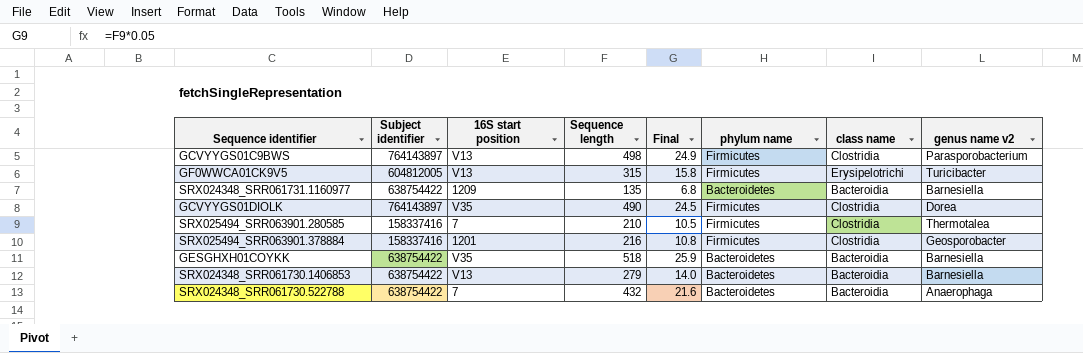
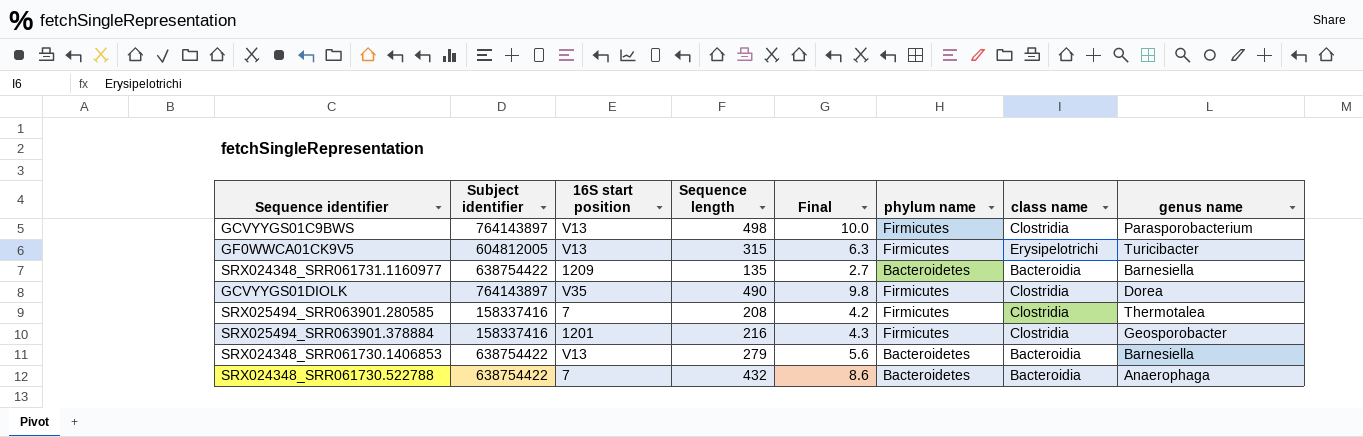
column Final | formula: [Sequence length] * 0.05 -> [Sequence length] * 0.02
column name: genus name v2 -> genus name
row GESGHXH01COYKK: 638754422 | V35 | 518 | 25.9 | Bacteroidetes | Bacteroidia | Barnesiella -> none
SRX025494_SRR063901.280585 | Sequence length: 210 -> 208

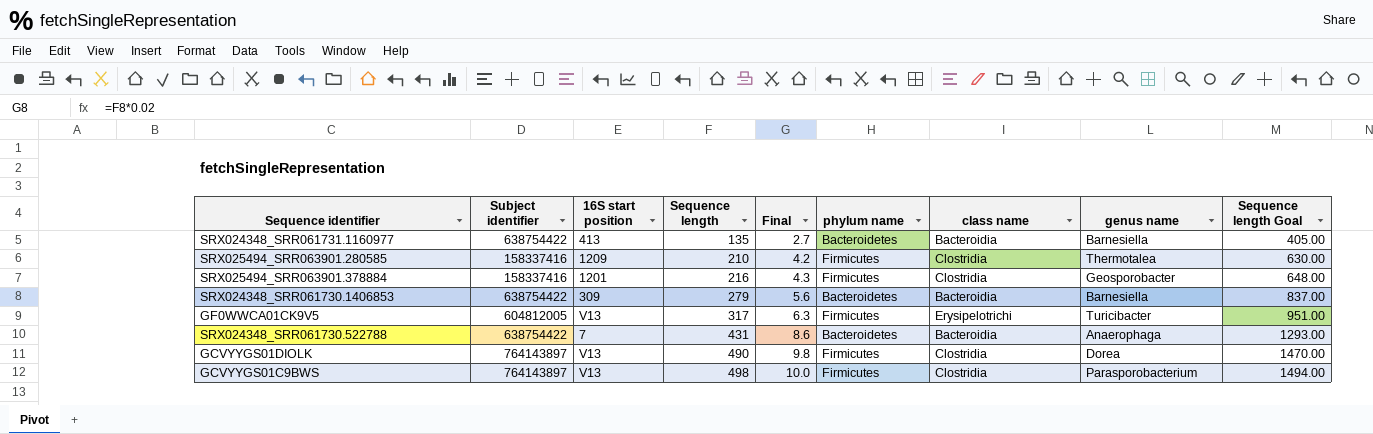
row order: none -> Sequence length ascending
column Sequence length Goal | formula: none -> [Sequence length] * 3
SRX024348_SRR061731.1160977 | 16S start position: 1209 -> 413
SRX025494_SRR063901.280585 | 16S start position: 7 -> 1209
SRX025494_SRR063901.280585 | Sequence length: 208 -> 210
SRX024348_SRR061730.1406853 | 16S start position: V13 -> 309
GF0WWCA01CK9V5 | Sequence length: 315 -> 317
SRX024348_SRR061730.522788 | Sequence length: 432 -> 431
GCVYYGS01DIOLK | 16S start position: V35 -> V13

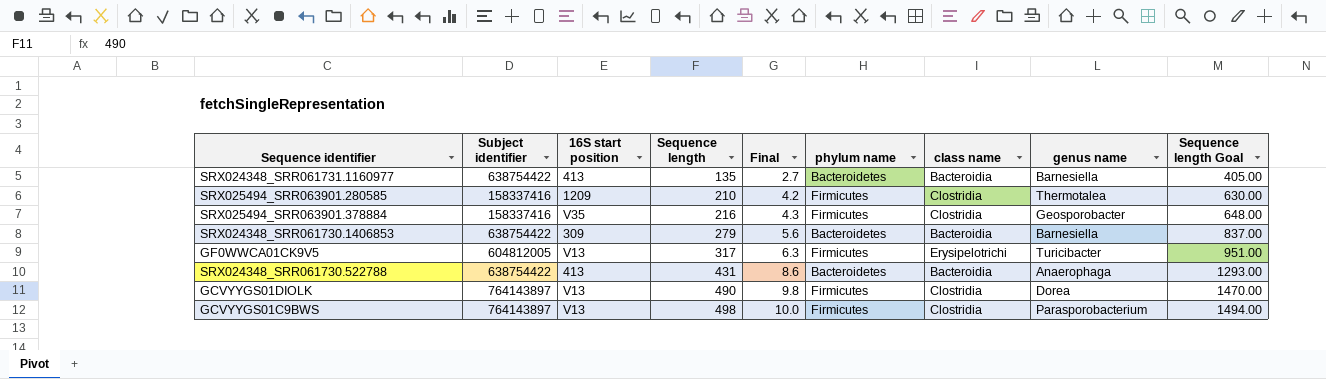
SRX025494_SRR063901.378884 | 16S start position: 1201 -> V35
SRX024348_SRR061730.522788 | 16S start position: 7 -> 413

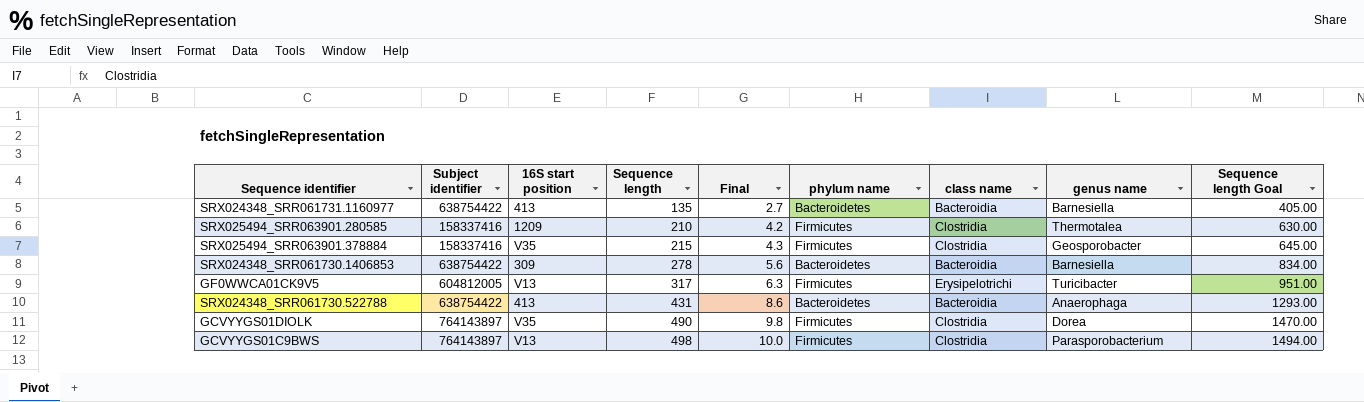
SRX025494_SRR063901.378884 | Sequence length: 216 -> 215
SRX025494_SRR063901.378884 | Sequence length Goal: 648.00 -> 645.00
SRX024348_SRR061730.1406853 | Sequence length: 279 -> 278
SRX024348_SRR061730.1406853 | Sequence length Goal: 837.00 -> 834.00
GCVYYGS01DIOLK | 16S start position: V13 -> V35

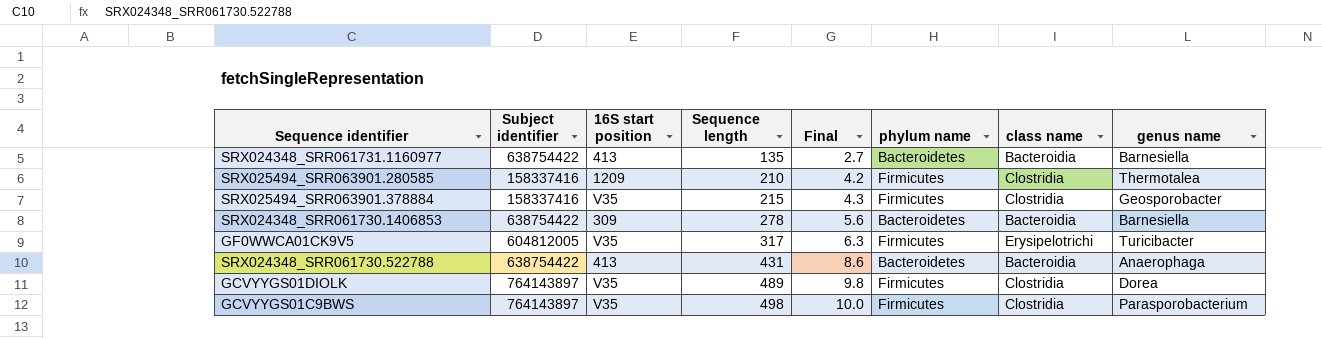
column Sequence length Goal | formula: [Sequence length] * 3 -> none
GF0WWCA01CK9V5 | 16S start position: V13 -> V35
GCVYYGS01DIOLK | Sequence length: 490 -> 489
GCVYYGS01C9BWS | 16S start position: V13 -> V35

